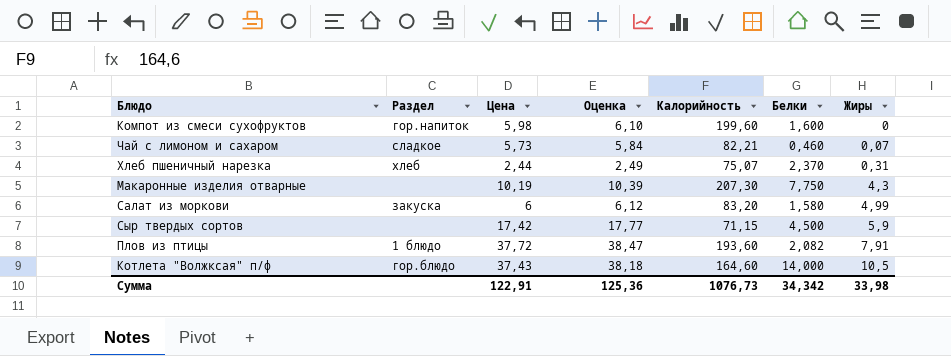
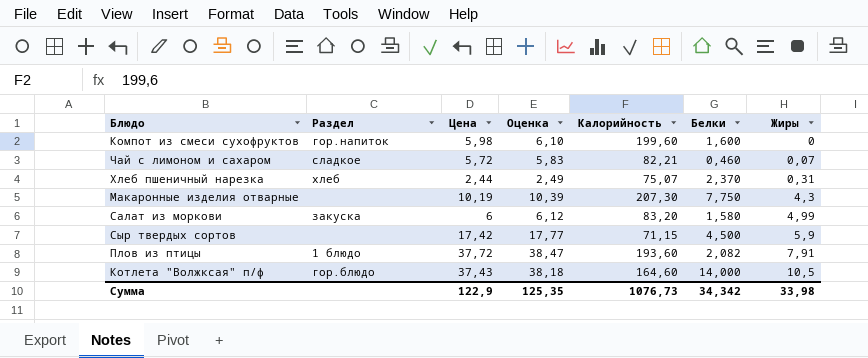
Чай с лимоном и сахаром | Цена: 5,73 -> 5,72
Чай с лимоном и сахаром | Оценка: 5,84 -> 5,83
Сумма | Цена: 122,91 -> 122,9
Сумма | Оценка: 125,36 -> 125,35

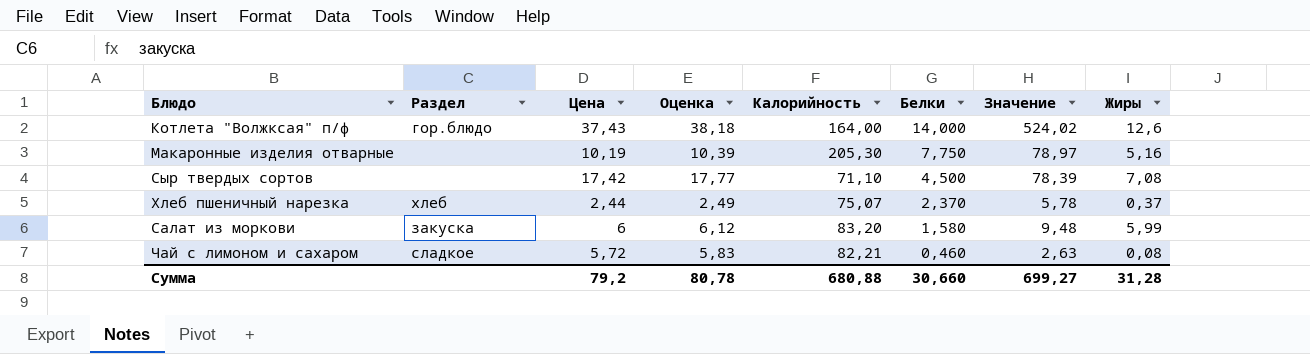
row order: Жиры ascending -> Белки descending
column Значение | formula: none -> [Цена] * [Белки]
row Компот из смеси сухофруктов: гор.напиток | 5,98 | 6,10 | 199,60 | 1,600 | 0 -> none
row Плов из птицы: 1 блюдо | 37,72 | 38,47 | 193,60 | 2,082 | 7,91 -> none
Котлета "Волжксая" п/ф | Калорийность: 164,60 -> 164,00
Котлета "Волжксая" п/ф | Жиры: 10,5 -> 12,6
Макаронные изделия отварные | Калорийность: 207,30 -> 205,30
Макаронные изделия отварные | Жиры: 4,3 -> 5,16
Сыр твердых сортов | Калорийность: 71,15 -> 71,10
Сыр твердых сортов | Жиры: 5,9 -> 7,08
Хлеб пшеничный нарезка | Жиры: 0,31 -> 0,37
Салат из моркови | Жиры: 4,99 -> 5,99
Чай с лимоном и сахаром | Жиры: 0,07 -> 0,08
Сумма | Цена: 122,9 -> 79,2
Сумма | Оценка: 125,35 -> 80,78
Сумма | Калорийность: 1076,73 -> 680,88
Сумма | Белки: 34,342 -> 30,660
Сумма | Жиры: 33,98 -> 31,28

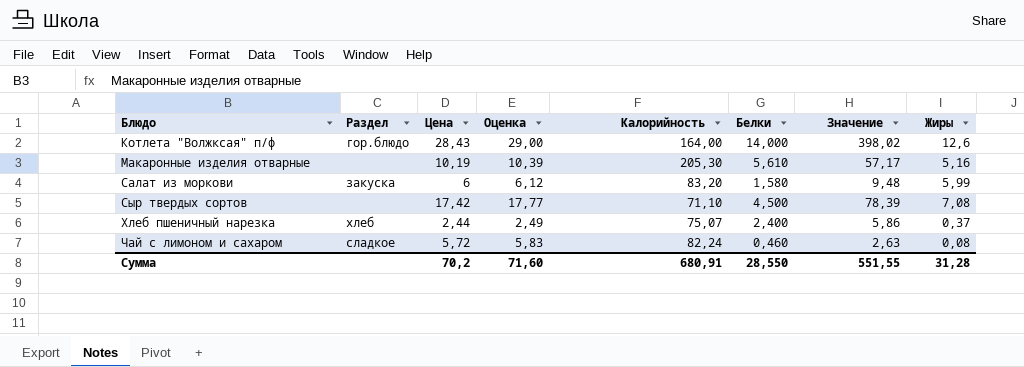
row order: Белки descending -> Блюдо ascending
Котлета "Волжксая" п/ф | Цена: 37,43 -> 28,43
Котлета "Волжксая" п/ф | Оценка: 38,18 -> 29,00
Котлета "Волжксая" п/ф | Значение: 524,02 -> 398,02
Макаронные изделия отварные | Белки: 7,750 -> 5,610
Макаронные изделия отварные | Значение: 78,97 -> 57,17
Хлеб пшеничный нарезка | Белки: 2,370 -> 2,400
Хлеб пшеничный нарезка | Значение: 5,78 -> 5,86
Чай с лимоном и сахаром | Калорийность: 82,21 -> 82,24
Сумма | Цена: 79,2 -> 70,2
Сумма | Оценка: 80,78 -> 71,60
Сумма | Калорийность: 680,88 -> 680,91
Сумма | Белки: 30,660 -> 28,550
Сумма | Значение: 699,27 -> 551,55

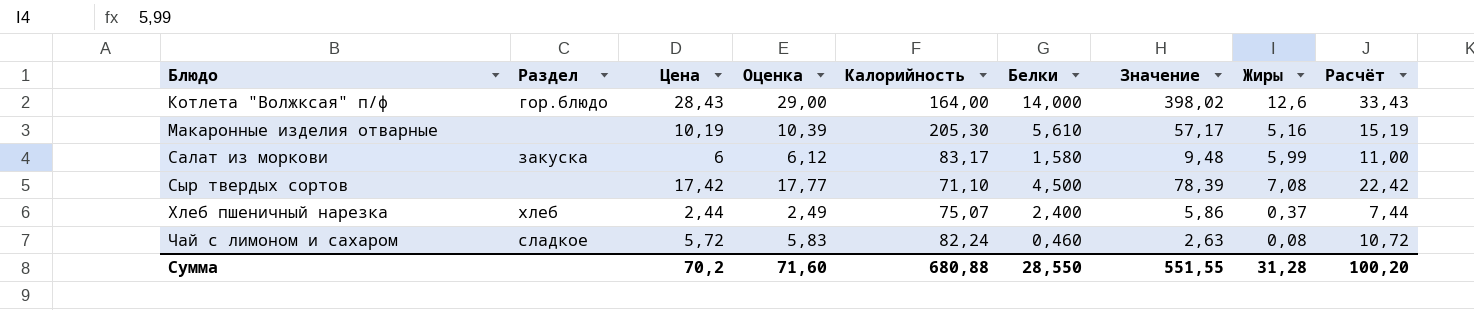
column Расчёт | formula: none -> [Цена] + 5
Салат из моркови | Калорийность: 83,20 -> 83,17
Сумма | Калорийность: 680,91 -> 680,88

